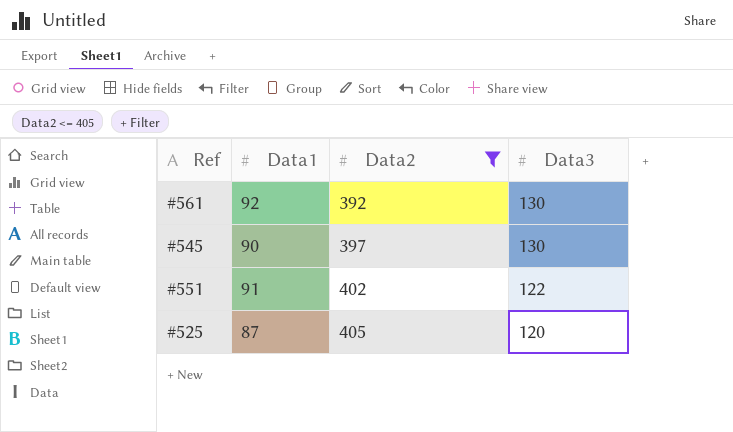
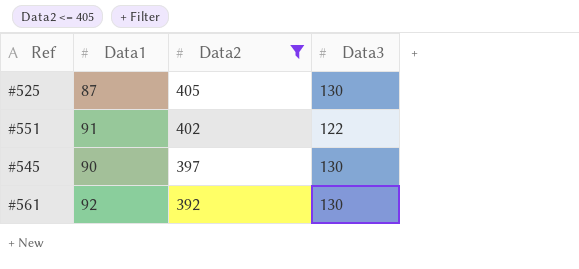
row order: Data2 ascending -> Data2 descending
#525 | Data3: 120 -> 130

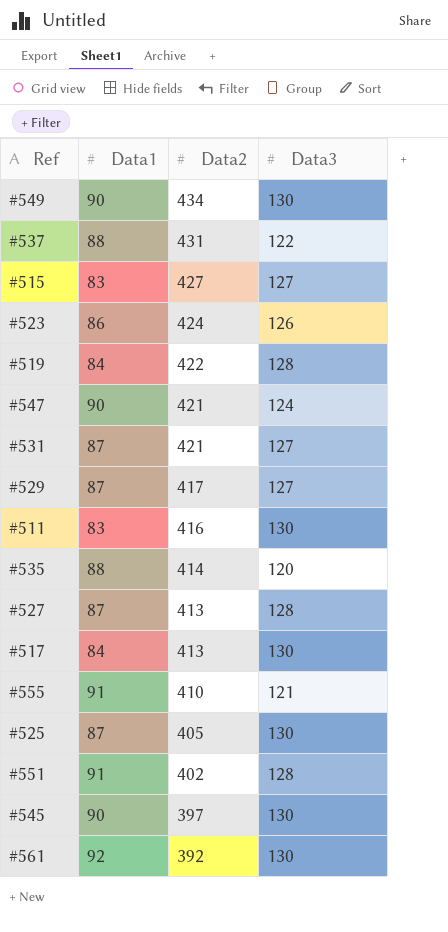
filter: Data2 <= 405 -> none
#551 | Data3: 122 -> 128

